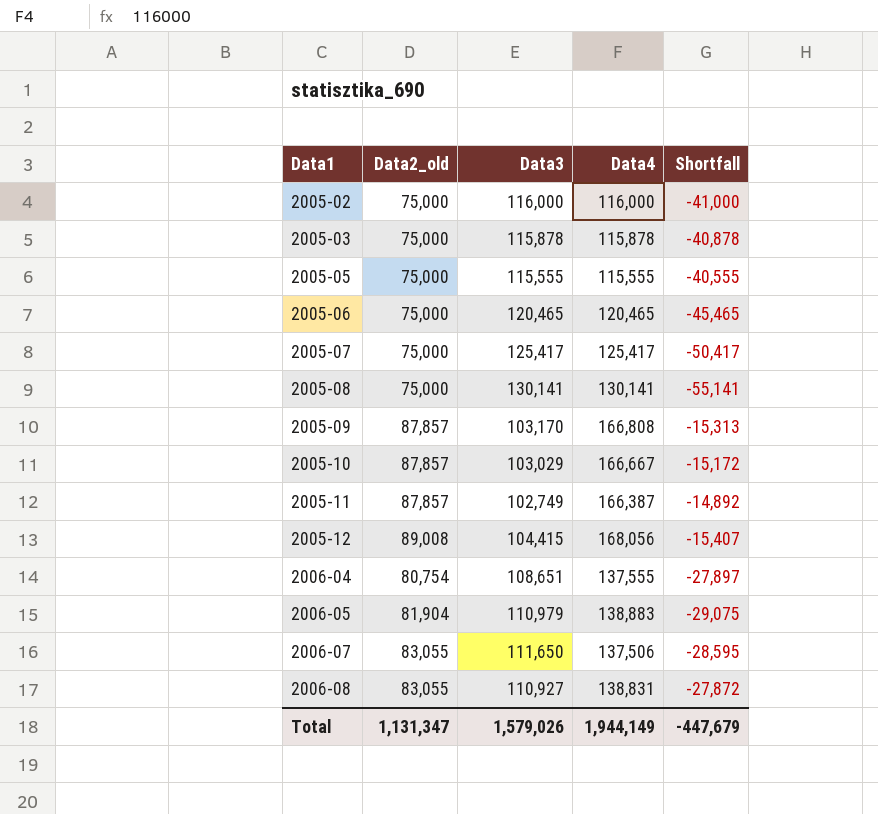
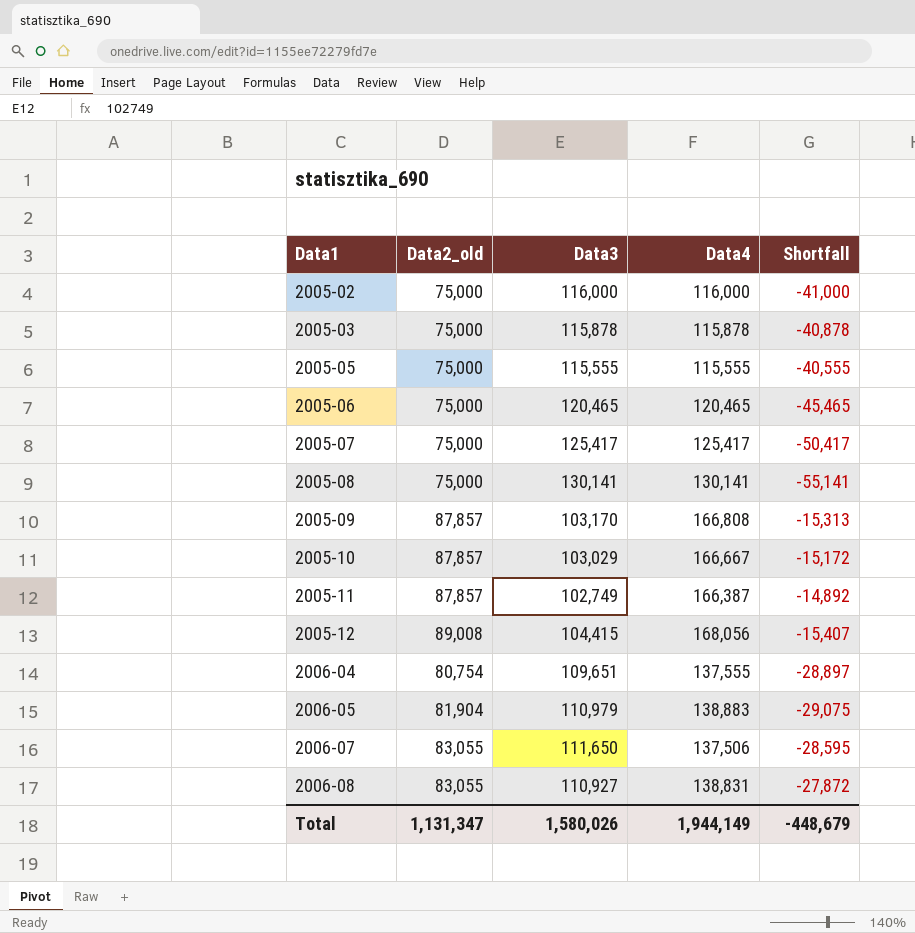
2006-04 | Data3: 108,651 -> 109,651
2006-04 | Shortfall: -27,897 -> -28,897
Total | Data3: 1,579,026 -> 1,580,026
Total | Shortfall: -447,679 -> -448,679

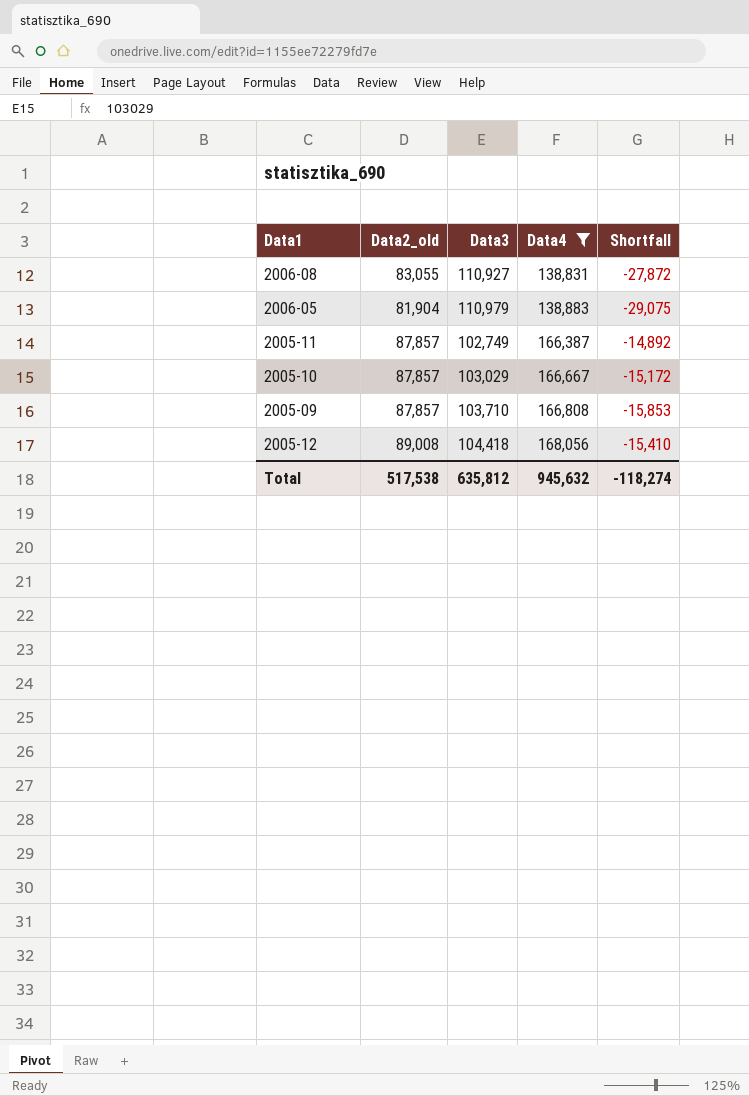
filter: none -> Data4 >= 138,831
row order: Data1 ascending -> Data4 ascending
2005-09 | Data3: 103,170 -> 103,710
2005-09 | Shortfall: -15,313 -> -15,853
2005-12 | Data3: 104,415 -> 104,418
2005-12 | Shortfall: -15,407 -> -15,410
Total | Data2_old: 1,131,347 -> 517,538
Total | Data3: 1,580,026 -> 635,812
Total | Data4: 1,944,149 -> 945,632
Total | Shortfall: -448,679 -> -118,274

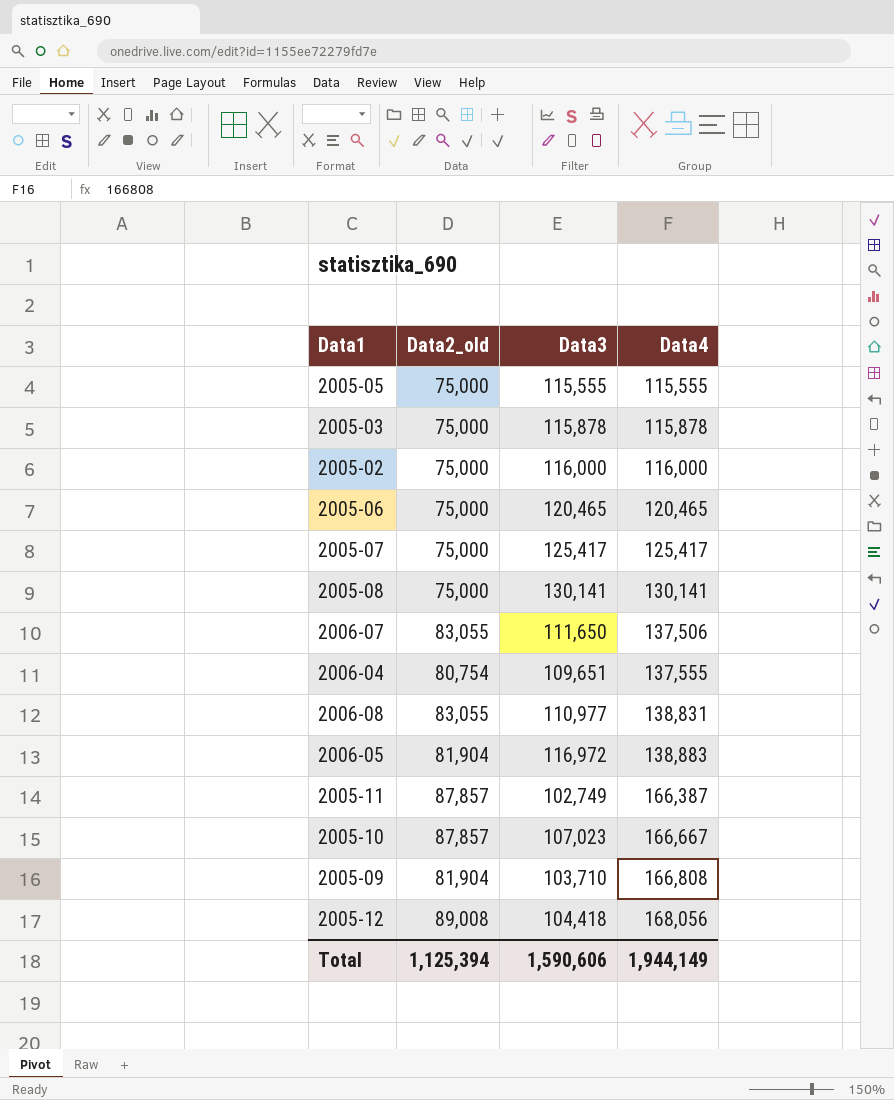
filter: Data4 >= 138,831 -> none
column Shortfall | formula: [Data2_old] - [Data3] -> none
2006-08 | Data3: 110,927 -> 110,977
2006-05 | Data3: 110,979 -> 116,972
2005-10 | Data3: 103,029 -> 107,023
2005-09 | Data2_old: 87,857 -> 81,904
Total | Data2_old: 517,538 -> 1,125,394
Total | Data3: 635,812 -> 1,590,606
Total | Data4: 945,632 -> 1,944,149

